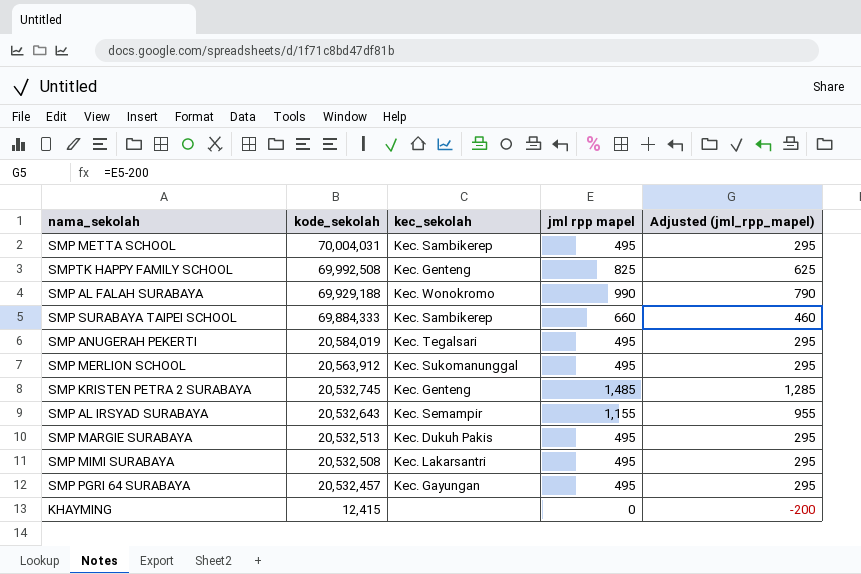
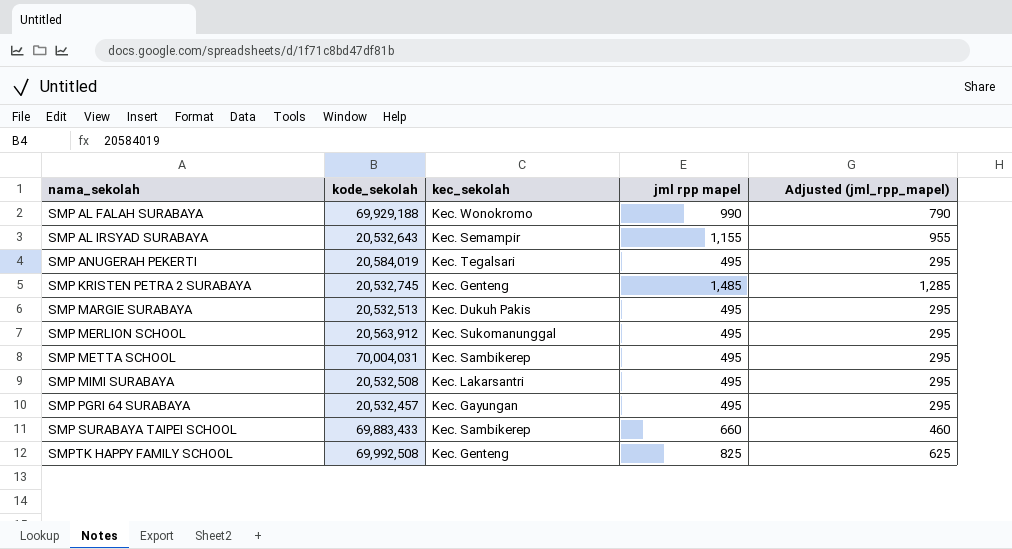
row order: kode_sekolah descending -> nama_sekolah ascending
row KHAYMING: 12,415 | none | 0 | -200 -> none
SMP SURABAYA TAIPEI SCHOOL | kode_sekolah: 69,884,333 -> 69,883,433

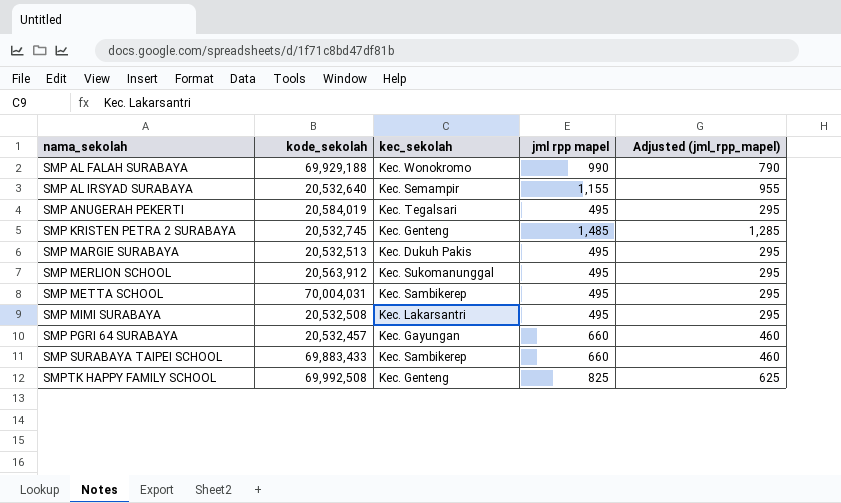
SMP AL IRSYAD SURABAYA | kode_sekolah: 20,532,643 -> 20,532,640
SMP PGRI 64 SURABAYA | jml rpp mapel: 495 -> 660
SMP PGRI 64 SURABAYA | Adjusted (jml_rpp_mapel): 295 -> 460

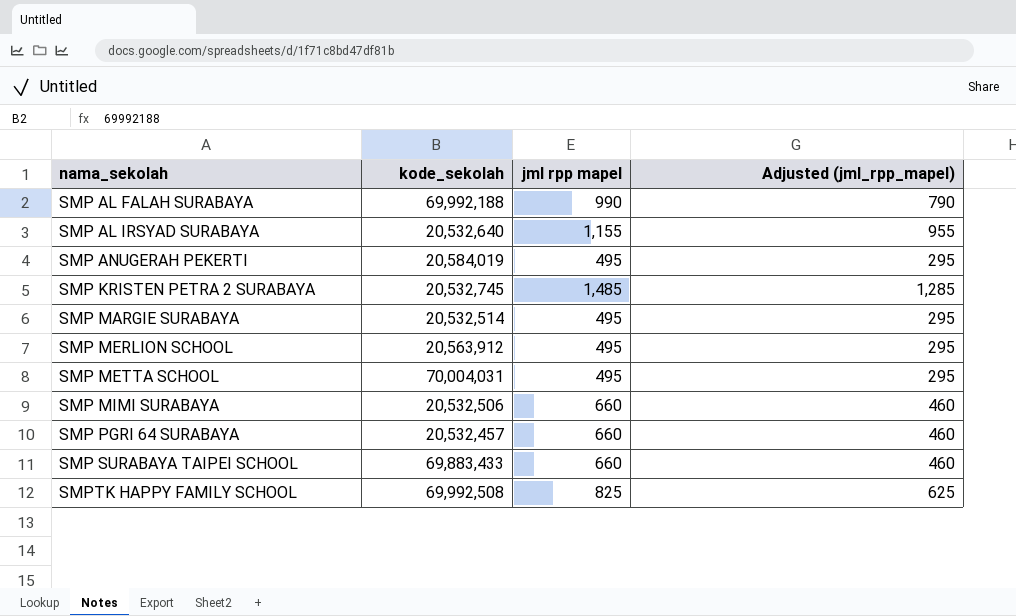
column kec_sekolah | position: 3 -> none
SMP AL FALAH SURABAYA | kode_sekolah: 69,929,188 -> 69,992,188
SMP MARGIE SURABAYA | kode_sekolah: 20,532,513 -> 20,532,514
SMP MIMI SURABAYA | kode_sekolah: 20,532,508 -> 20,532,506
SMP MIMI SURABAYA | jml rpp mapel: 495 -> 660
SMP MIMI SURABAYA | Adjusted (jml_rpp_mapel): 295 -> 460

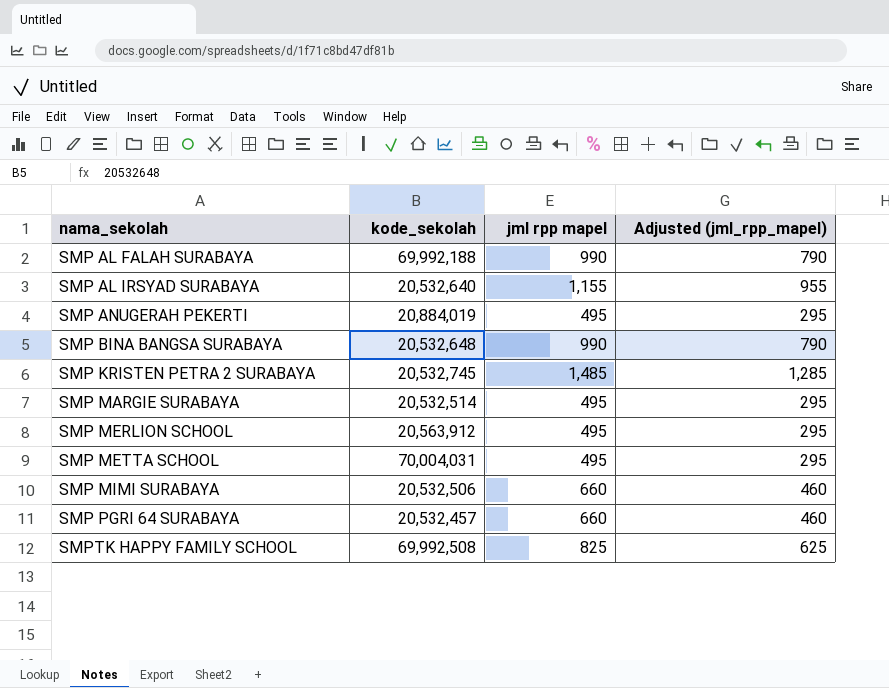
row SMP SURABAYA TAIPEI SCHOOL: 69,883,433 | 660 | 460 -> none
SMP ANUGERAH PEKERTI | kode_sekolah: 20,584,019 -> 20,884,019
row SMP BINA BANGSA SURABAYA: none -> 20,532,648 | 990 | 790

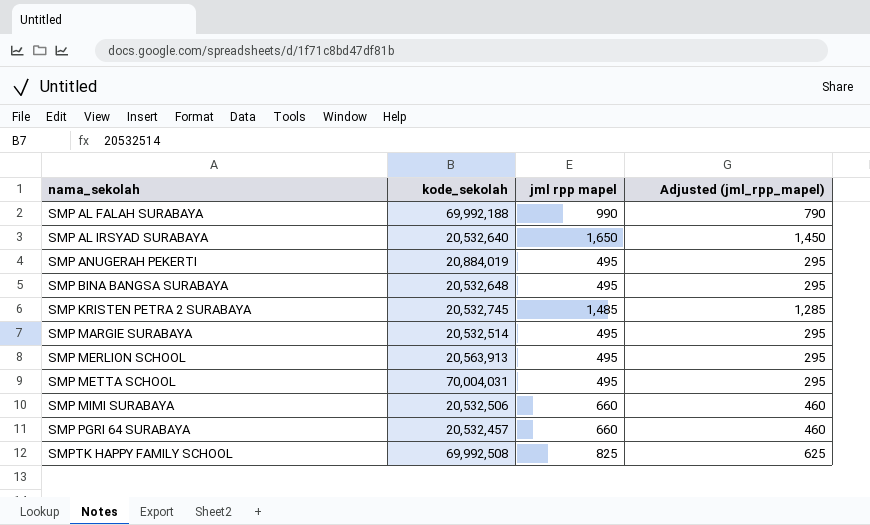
SMP AL IRSYAD SURABAYA | jml rpp mapel: 1,155 -> 1,650
SMP AL IRSYAD SURABAYA | Adjusted (jml_rpp_mapel): 955 -> 1,450
SMP BINA BANGSA SURABAYA | jml rpp mapel: 990 -> 495
SMP BINA BANGSA SURABAYA | Adjusted (jml_rpp_mapel): 790 -> 295
SMP MERLION SCHOOL | kode_sekolah: 20,563,912 -> 20,563,913

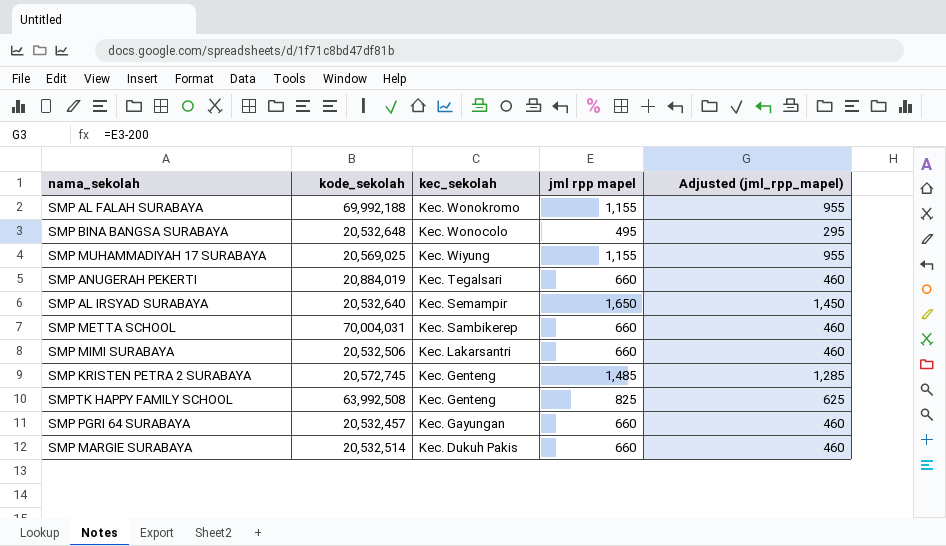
row order: nama_sekolah ascending -> kec_sekolah descending
column kec_sekolah | position: none -> 3
row SMP MERLION SCHOOL: 20,563,913 | 495 | 295 -> none
SMP AL FALAH SURABAYA | jml rpp mapel: 990 -> 1,155
SMP AL FALAH SURABAYA | Adjusted (jml_rpp_mapel): 790 -> 955
row SMP MUHAMMADIYAH 17 SURABAYA: none -> 20,569,025 | Kec. Wiyung | 1,155 | 955
SMP ANUGERAH PEKERTI | jml rpp mapel: 495 -> 660
SMP ANUGERAH PEKERTI | Adjusted (jml_rpp_mapel): 295 -> 460
SMP METTA SCHOOL | jml rpp mapel: 495 -> 660
SMP METTA SCHOOL | Adjusted (jml_rpp_mapel): 295 -> 460
SMP KRISTEN PETRA 2 SURABAYA | kode_sekolah: 20,532,745 -> 20,572,745
SMPTK HAPPY FAMILY SCHOOL | kode_sekolah: 69,992,508 -> 63,992,508
SMP MARGIE SURABAYA | jml rpp mapel: 495 -> 660
SMP MARGIE SURABAYA | Adjusted (jml_rpp_mapel): 295 -> 460

